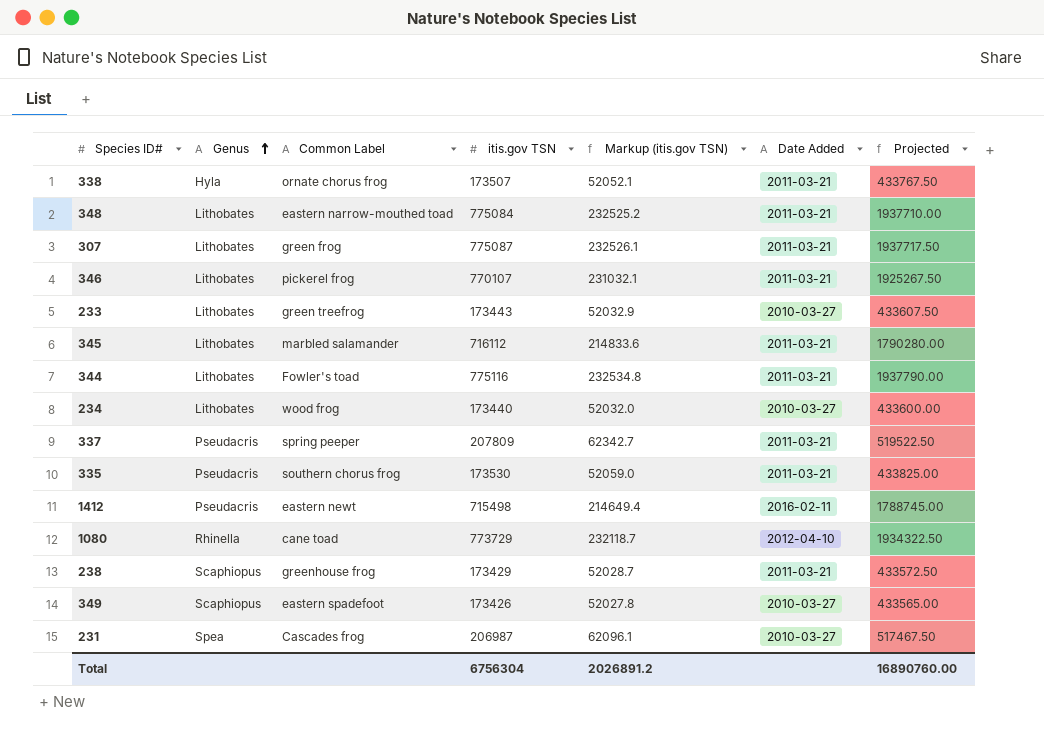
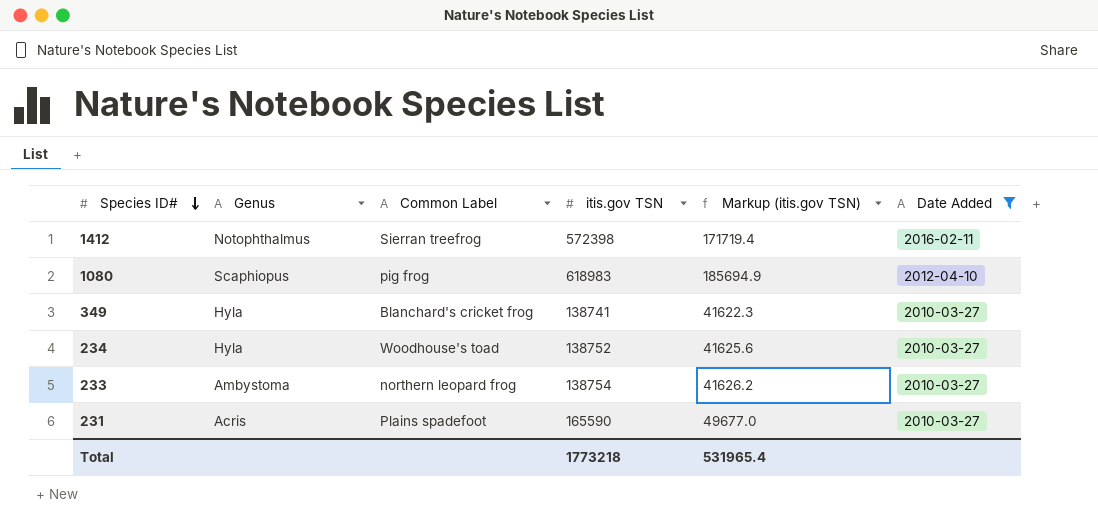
filter: none -> Date Added != 2011-03-21
row order: Genus ascending -> Species ID# descending
column Projected | formula: [itis.gov TSN] * 2.5 -> none
1412 | Genus: Pseudacris -> Notophthalmus
1412 | Common Label: eastern newt -> Sierran treefrog
1412 | itis.gov TSN: 715498 -> 572398
1412 | Markup (itis.gov TSN): 214649.4 -> 171719.4
1080 | Genus: Rhinella -> Scaphiopus
1080 | Common Label: cane toad -> pig frog
1080 | itis.gov TSN: 773729 -> 618983
1080 | Markup (itis.gov TSN): 232118.7 -> 185694.9
349 | Genus: Scaphiopus -> Hyla
349 | Common Label: eastern spadefoot -> Blanchard's cricket frog
349 | itis.gov TSN: 173426 -> 138741
349 | Markup (itis.gov TSN): 52027.8 -> 41622.3
234 | Genus: Lithobates -> Hyla
234 | Common Label: wood frog -> Woodhouse's toad
234 | itis.gov TSN: 173440 -> 138752
234 | Markup (itis.gov TSN): 52032.0 -> 41625.6
233 | Genus: Lithobates -> Ambystoma
233 | Common Label: green treefrog -> northern leopard frog
233 | itis.gov TSN: 173443 -> 138754
233 | Markup (itis.gov TSN): 52032.9 -> 41626.2
231 | Genus: Spea -> Acris
231 | Common Label: Cascades frog -> Plains spadefoot
231 | itis.gov TSN: 206987 -> 165590
231 | Markup (itis.gov TSN): 62096.1 -> 49677.0
Total | itis.gov TSN: 6756304 -> 1773218
Total | Markup (itis.gov TSN): 2026891.2 -> 531965.4

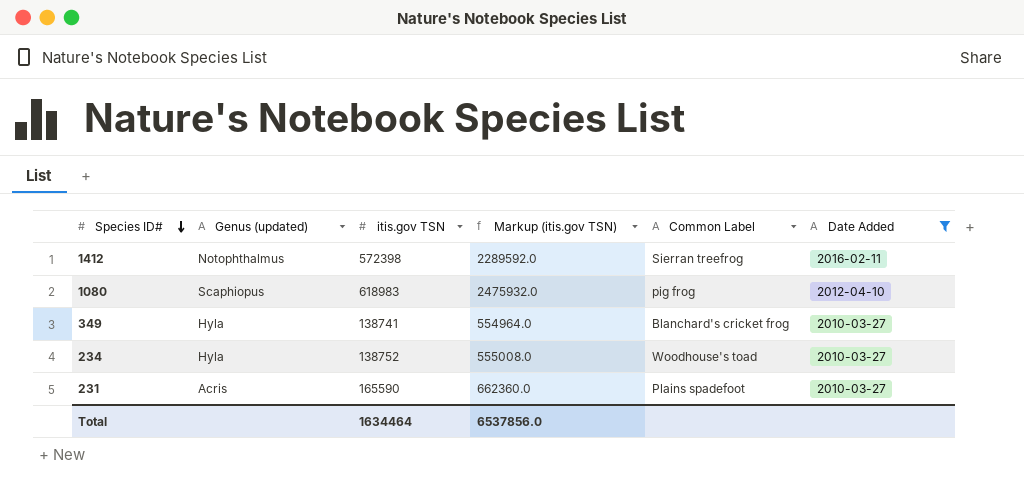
column name: Genus -> Genus (updated)
column Markup (itis.gov TSN) | formula: [itis.gov TSN] * 0.3 -> [itis.gov TSN] * 4
column Common Label | position: 3 -> 5
row 233: Ambystoma | northern leopard frog | 138754 | 41626.2 | 2010-03-27 -> none
Total | itis.gov TSN: 1773218 -> 1634464
Total | Markup (itis.gov TSN): 531965.4 -> 6537856.0

